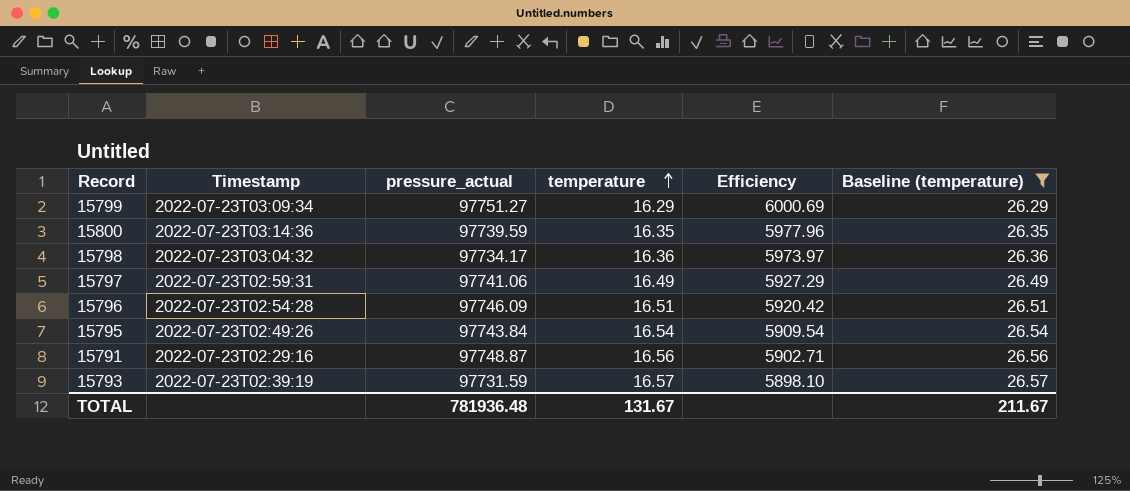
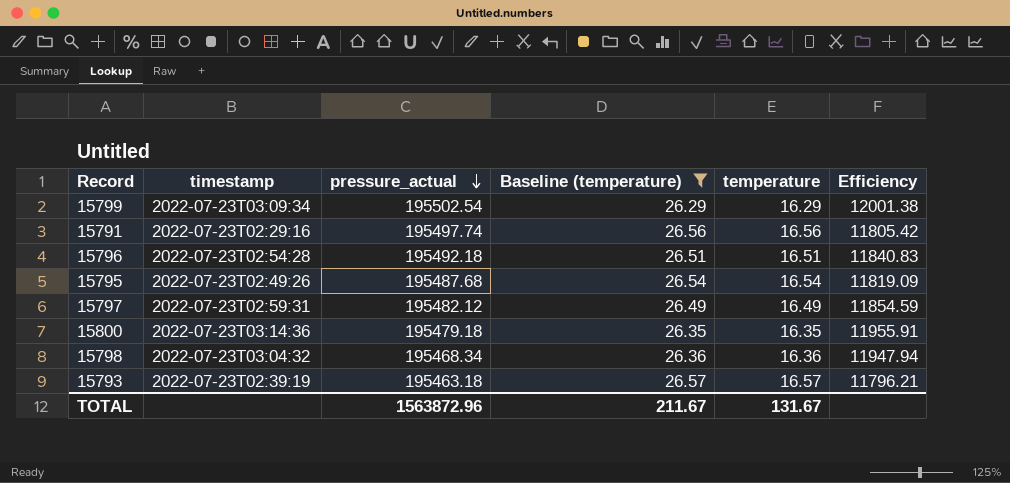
row order: temperature ascending -> pressure_actual descending
column name: Timestamp -> timestamp
column Baseline (temperature) | position: 6 -> 4
15799 | pressure_actual: 97751.27 -> 195502.54
15799 | Efficiency: 6000.69 -> 12001.38
15791 | pressure_actual: 97748.87 -> 195497.74
15791 | Efficiency: 5902.71 -> 11805.42
15796 | pressure_actual: 97746.09 -> 195492.18
15796 | Efficiency: 5920.42 -> 11840.83
15795 | pressure_actual: 97743.84 -> 195487.68
15795 | Efficiency: 5909.54 -> 11819.09
15797 | pressure_actual: 97741.06 -> 195482.12
15797 | Efficiency: 5927.29 -> 11854.59
15800 | pressure_actual: 97739.59 -> 195479.18
15800 | Efficiency: 5977.96 -> 11955.91
15798 | pressure_actual: 97734.17 -> 195468.34
15798 | Efficiency: 5973.97 -> 11947.94
15793 | pressure_actual: 97731.59 -> 195463.18
15793 | Efficiency: 5898.10 -> 11796.21
TOTAL | pressure_actual: 781936.48 -> 1563872.96

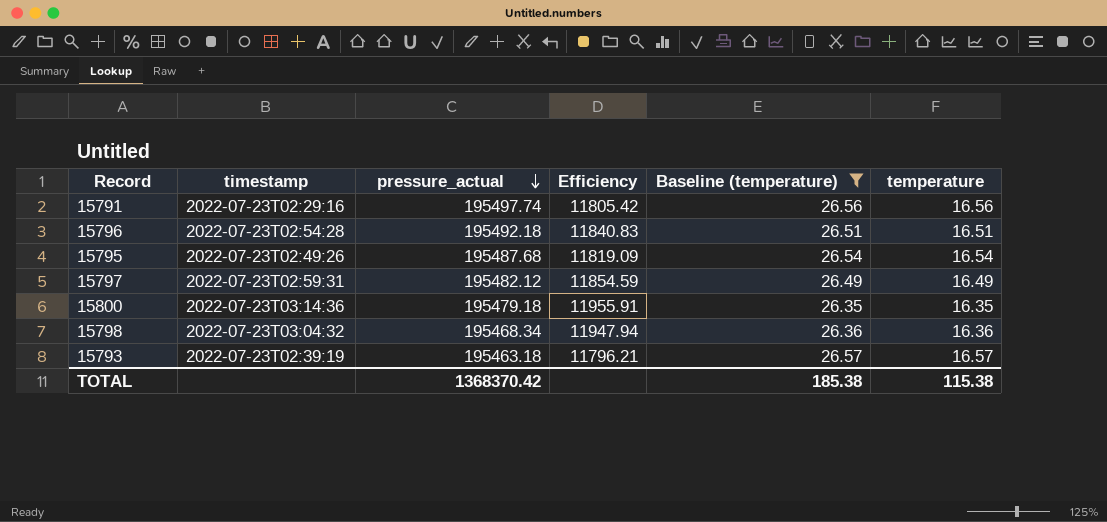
column Efficiency | position: 6 -> 4
row 15799: 2022-07-23T03:09:34 | 195502.54 | 26.29 | 16.29 | 12001.38 -> none
TOTAL | pressure_actual: 1563872.96 -> 1368370.42
TOTAL | Baseline (temperature): 211.67 -> 185.38
TOTAL | temperature: 131.67 -> 115.38

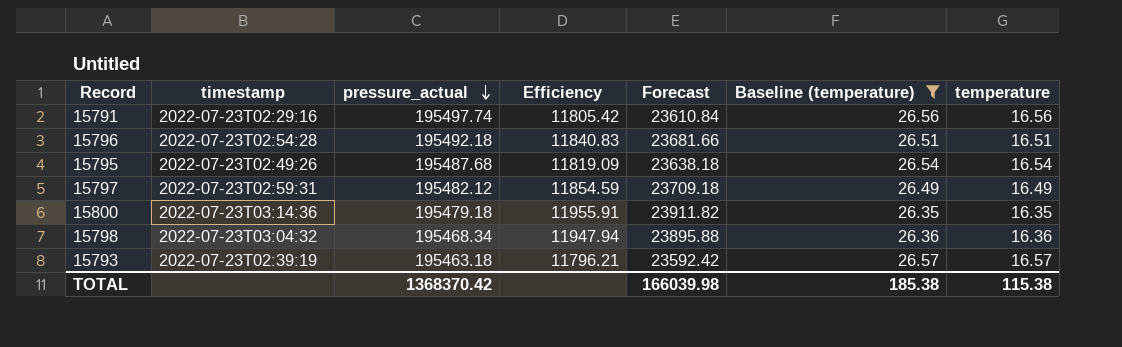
column Forecast | formula: none -> [Efficiency] * 2

